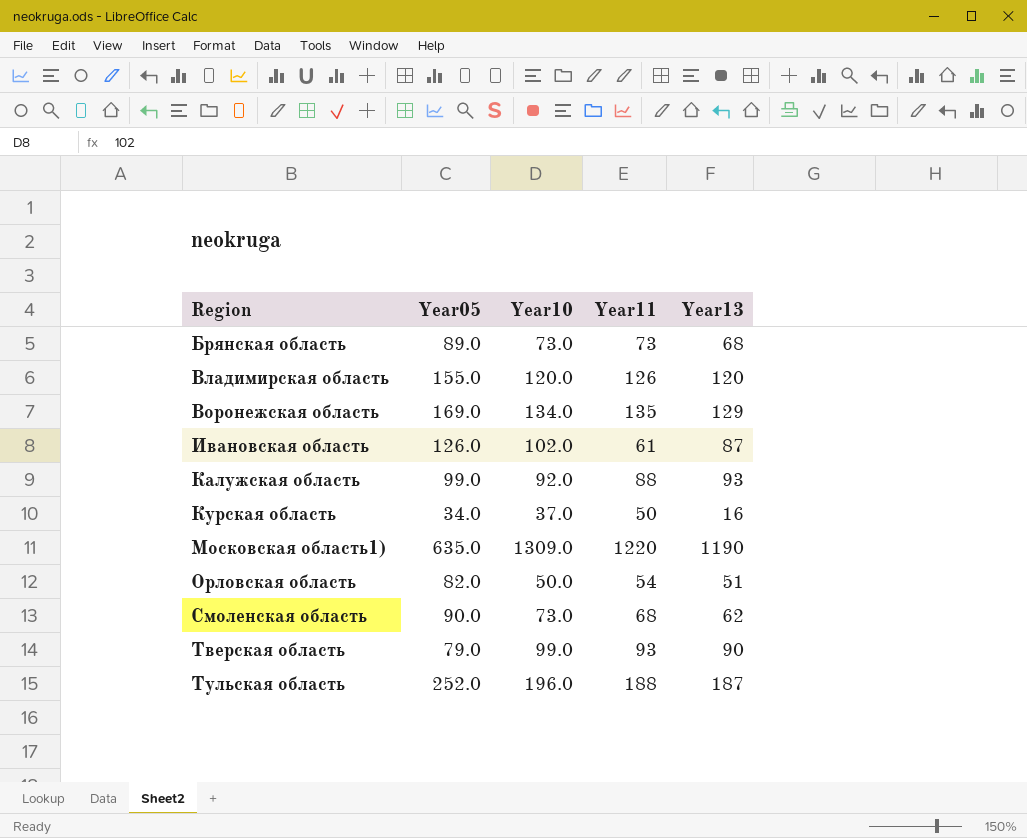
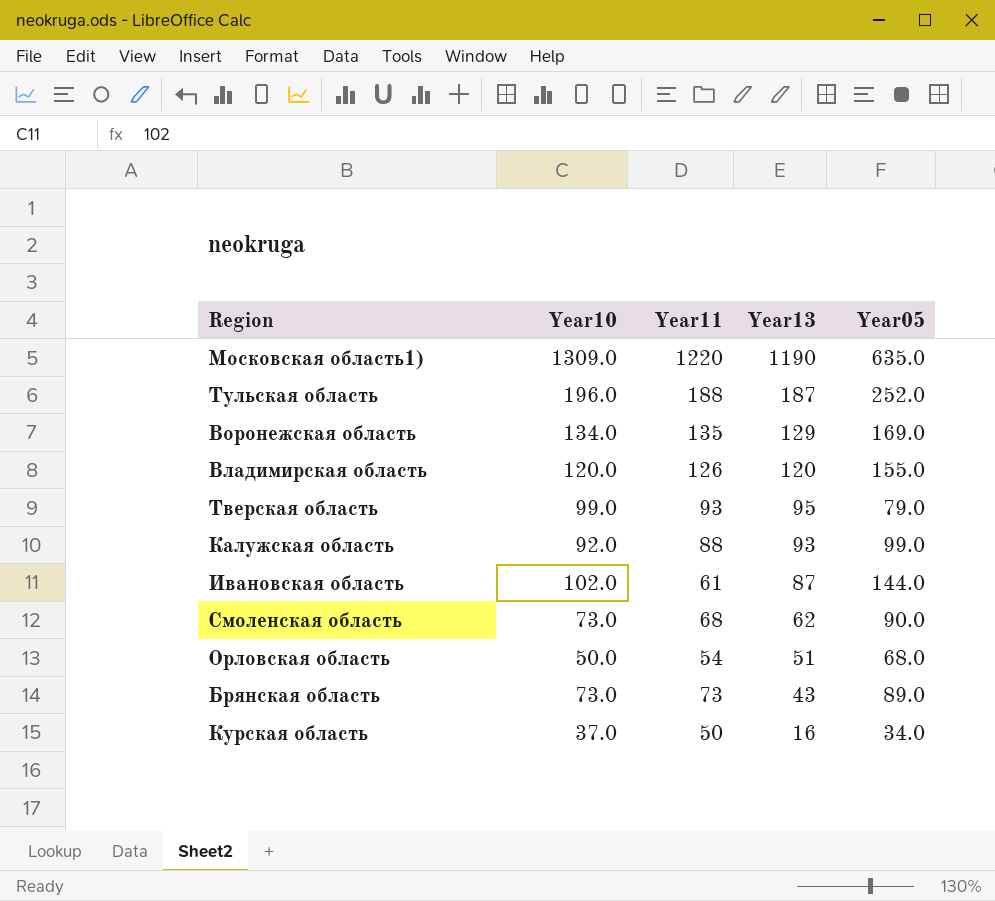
row order: Region ascending -> Year13 descending
column Year05 | position: 2 -> 5
Тверская область | Year13: 90 -> 95
Ивановская область | Year05: 126.0 -> 144.0
Орловская область | Year05: 82.0 -> 68.0
Брянская область | Year13: 68 -> 43

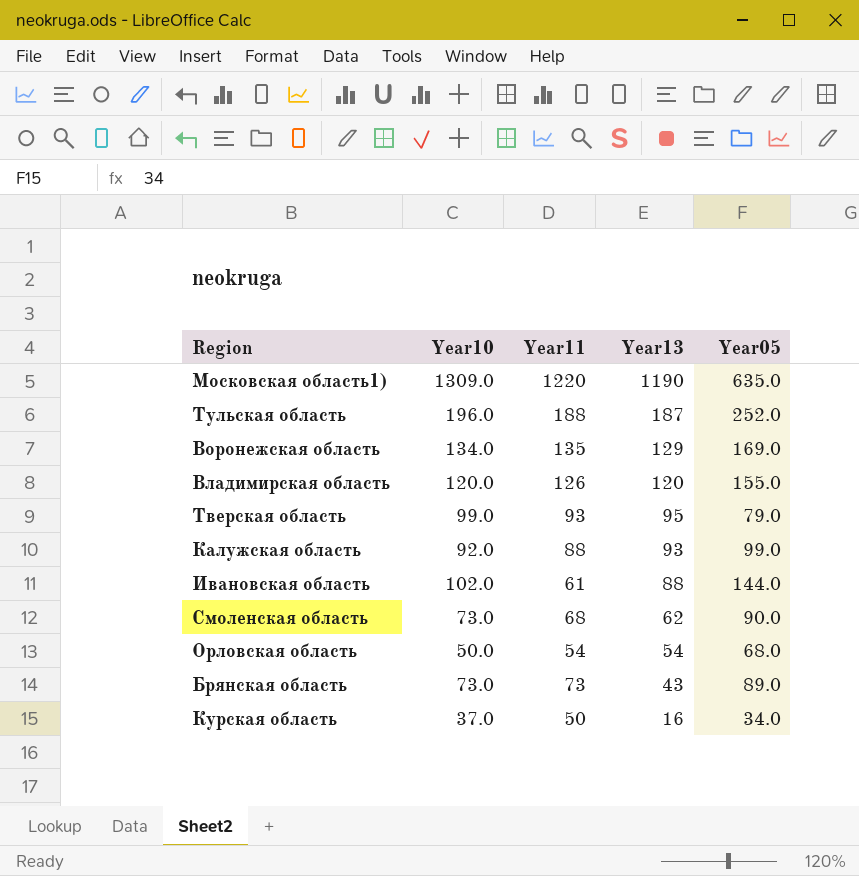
Ивановская область | Year13: 87 -> 88
Орловская область | Year13: 51 -> 54

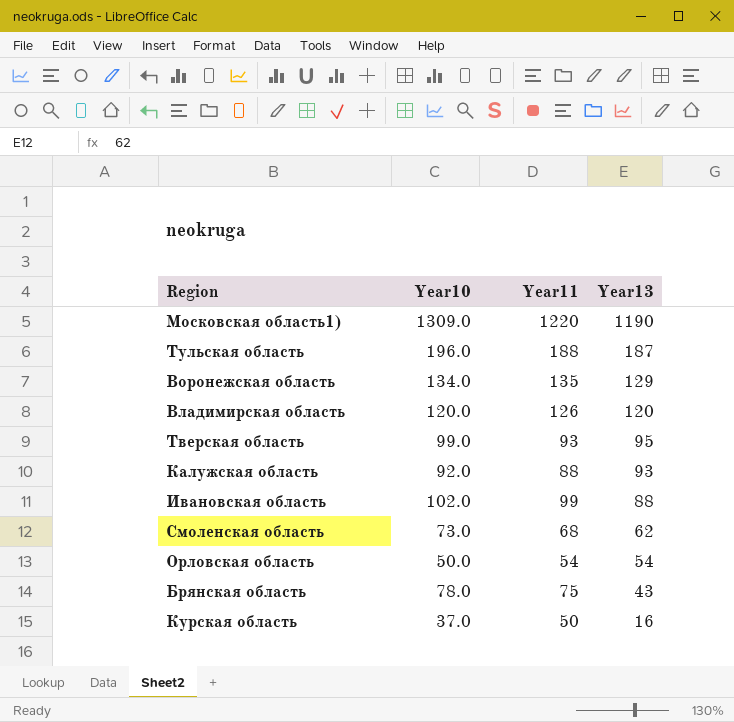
column Year05 | position: 5 -> none
Ивановская область | Year11: 61 -> 99
Брянская область | Year10: 73.0 -> 78.0
Брянская область | Year11: 73 -> 75

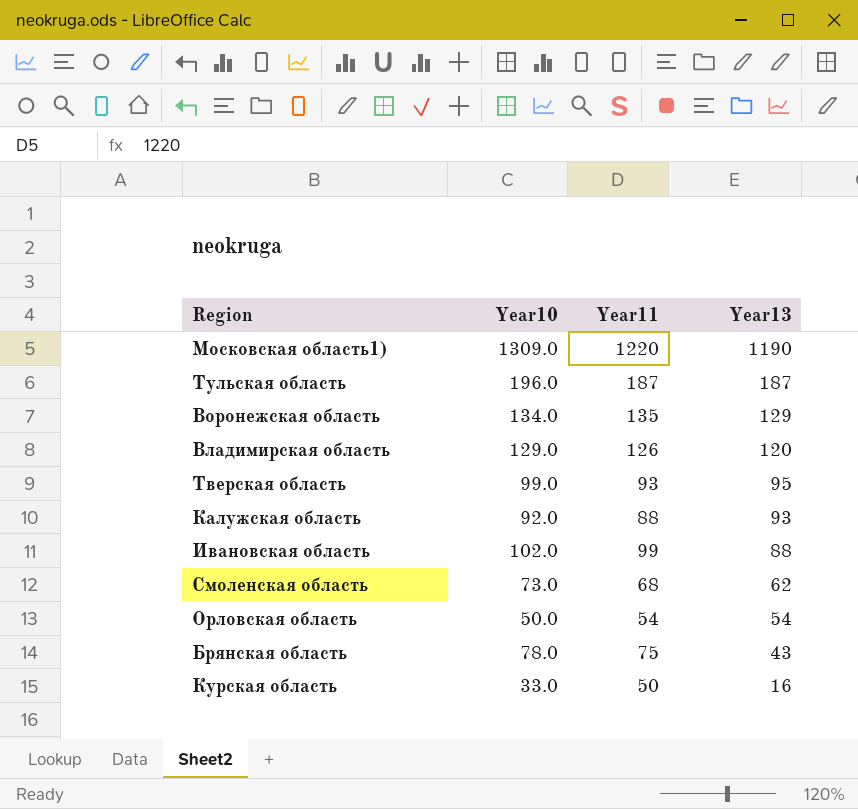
Тульская область | Year11: 188 -> 187
Владимирская область | Year10: 120.0 -> 129.0
Курская область | Year10: 37.0 -> 33.0

